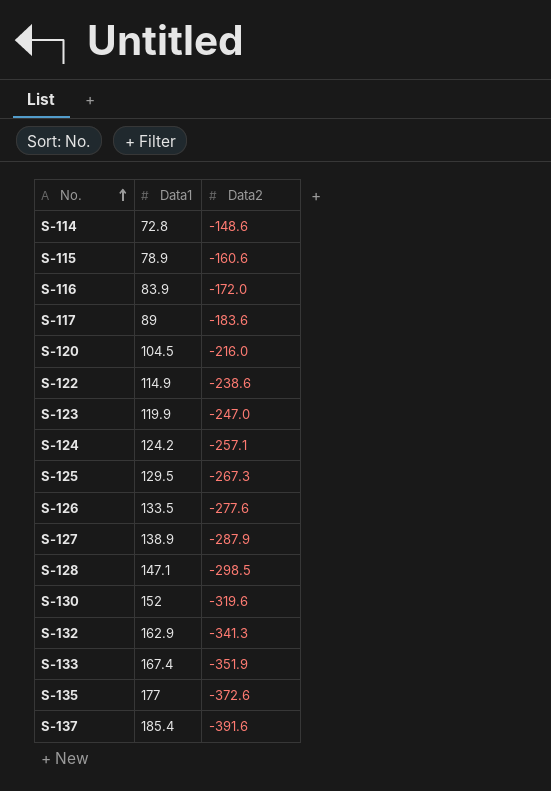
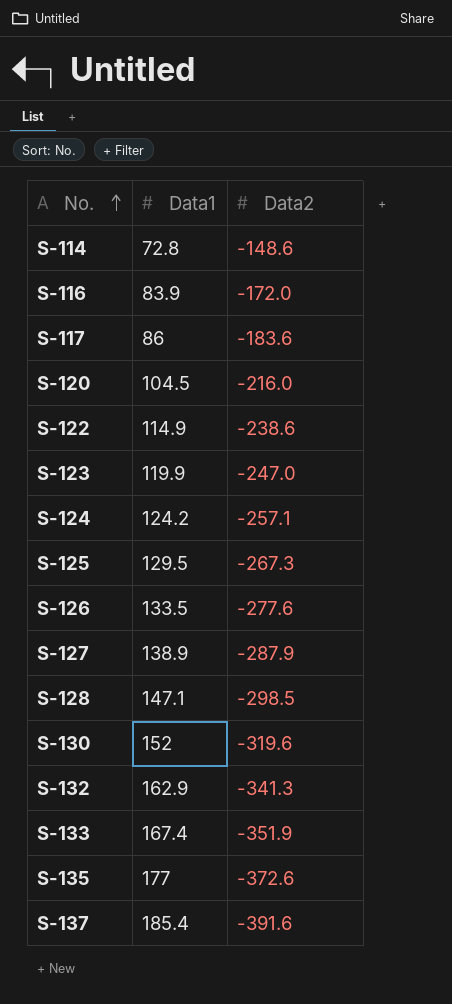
row S-115: 78.9 | -160.6 -> none
S-117 | Data1: 89 -> 86

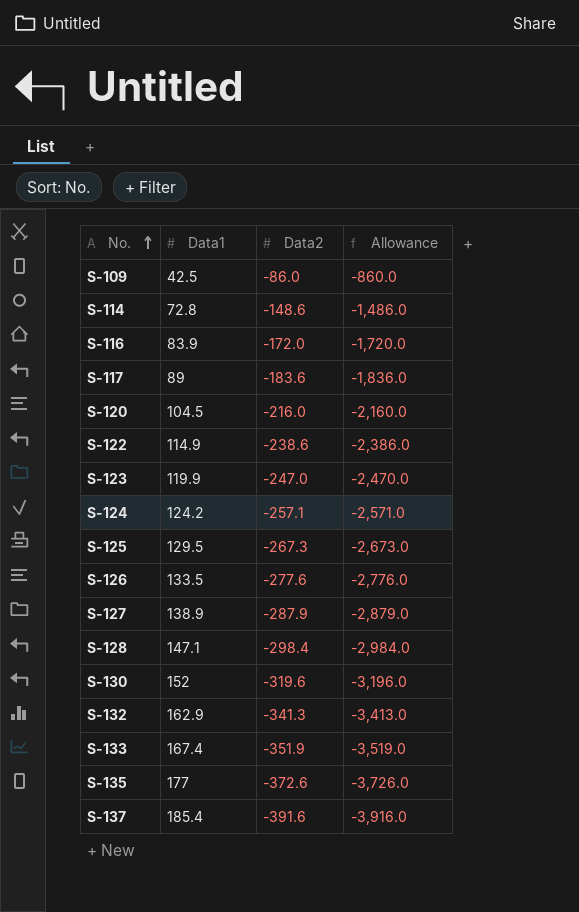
column Allowance | formula: none -> [Data2] * 10
row S-109: none -> 42.5 | -86.0 | -860.0
S-117 | Data1: 86 -> 89
S-128 | Data2: -298.5 -> -298.4

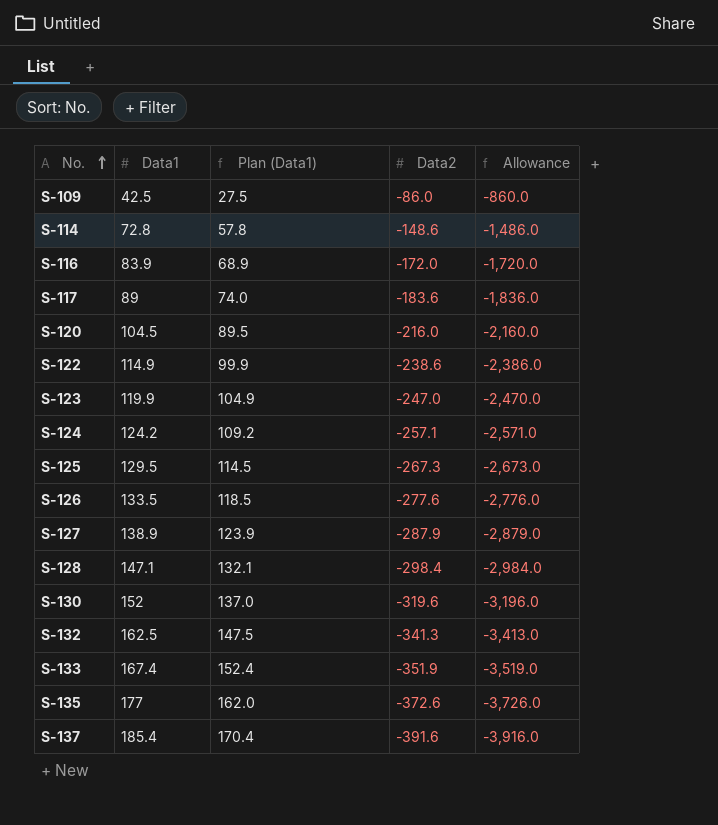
column Plan (Data1) | formula: none -> [Data1] - 15
S-132 | Data1: 162.9 -> 162.5

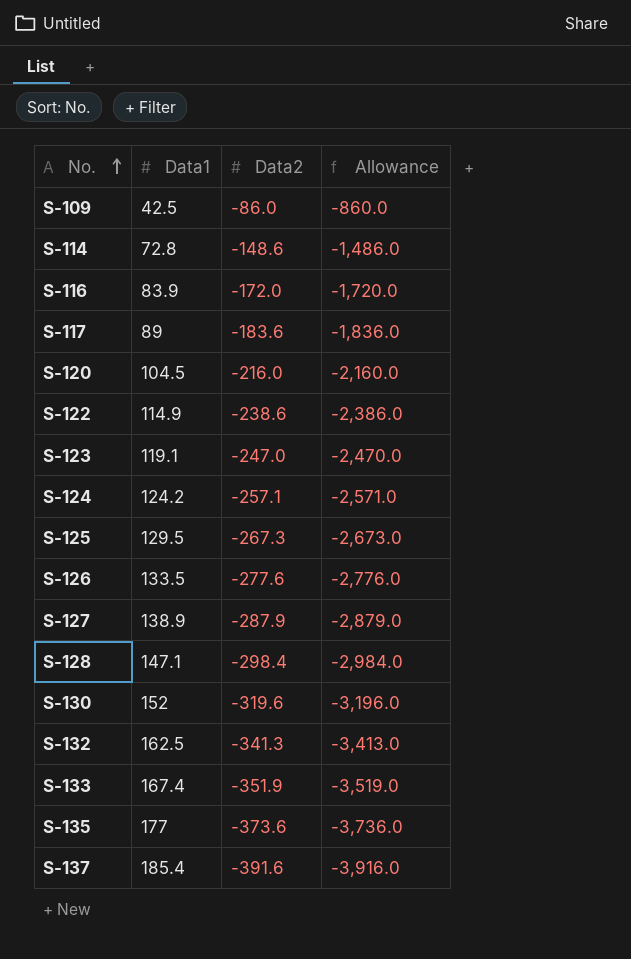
column Plan (Data1) | formula: [Data1] - 15 -> none
S-123 | Data1: 119.9 -> 119.1
S-135 | Data2: -372.6 -> -373.6
S-135 | Allowance: -3,726.0 -> -3,736.0

